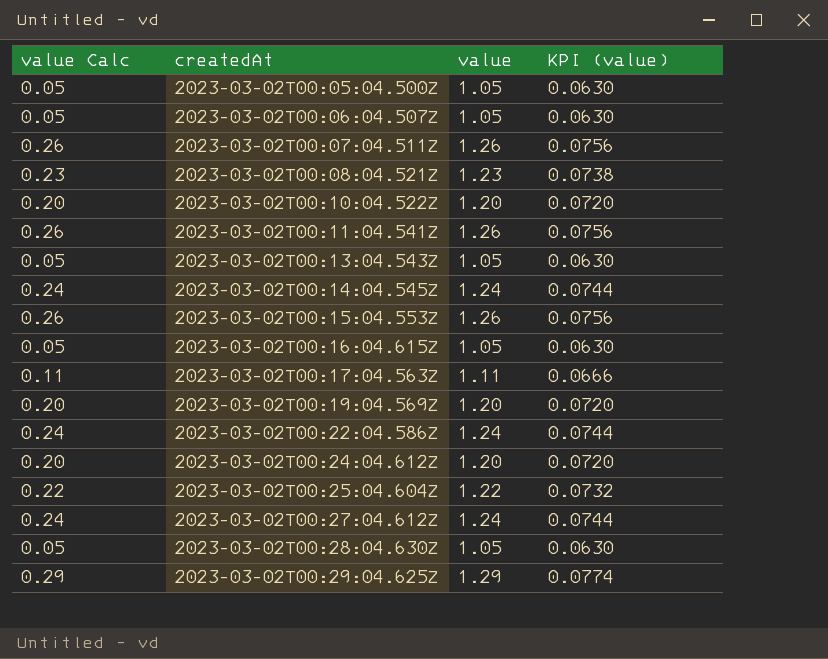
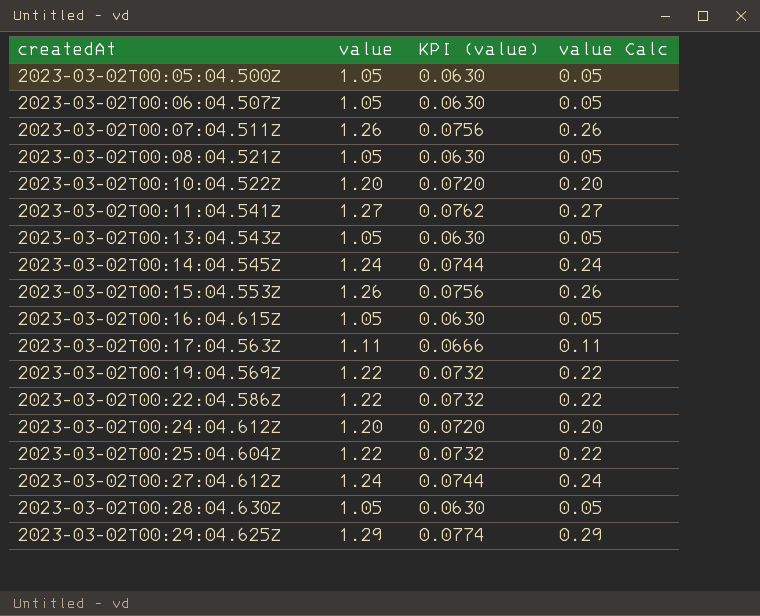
column value Calc | position: 1 -> 4
2023-03-02T00:08:04.521Z | value: 1.23 -> 1.05
2023-03-02T00:08:04.521Z | KPI (value): 0.0738 -> 0.0630
2023-03-02T00:08:04.521Z | value Calc: 0.23 -> 0.05
2023-03-02T00:11:04.541Z | value: 1.26 -> 1.27
2023-03-02T00:11:04.541Z | KPI (value): 0.0756 -> 0.0762
2023-03-02T00:11:04.541Z | value Calc: 0.26 -> 0.27
2023-03-02T00:19:04.569Z | value: 1.20 -> 1.22
2023-03-02T00:19:04.569Z | KPI (value): 0.0720 -> 0.0732
2023-03-02T00:19:04.569Z | value Calc: 0.20 -> 0.22
2023-03-02T00:22:04.586Z | value: 1.24 -> 1.22
2023-03-02T00:22:04.586Z | KPI (value): 0.0744 -> 0.0732
2023-03-02T00:22:04.586Z | value Calc: 0.24 -> 0.22

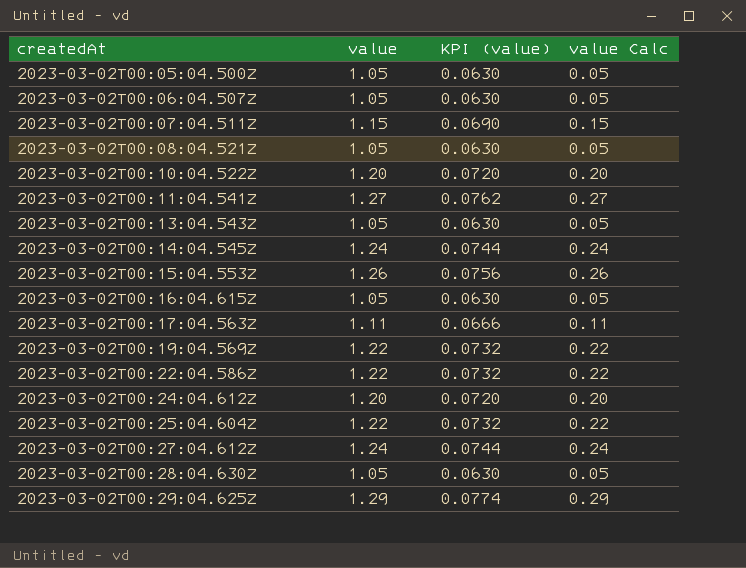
2023-03-02T00:07:04.511Z | value: 1.26 -> 1.15
2023-03-02T00:07:04.511Z | KPI (value): 0.0756 -> 0.0690
2023-03-02T00:07:04.511Z | value Calc: 0.26 -> 0.15

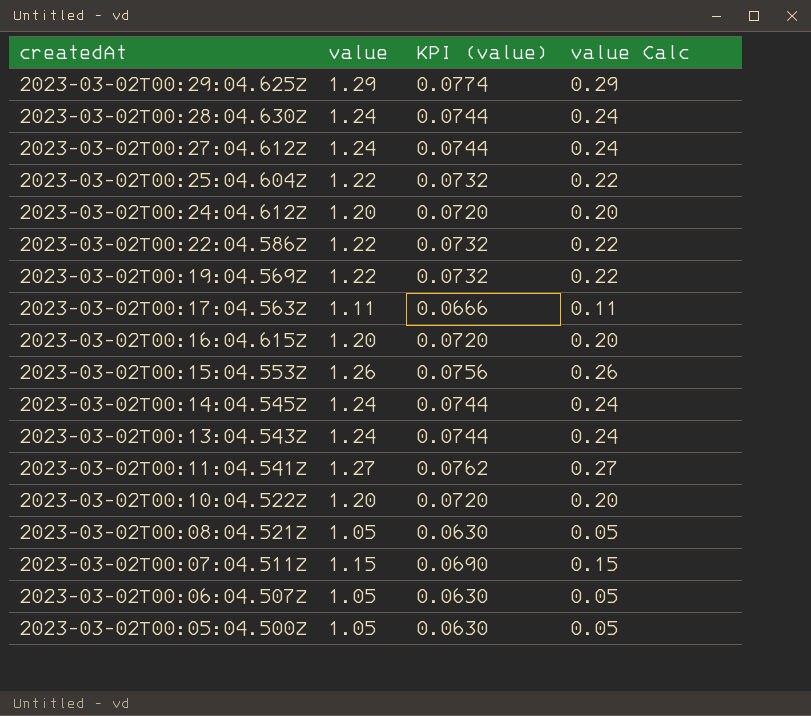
row order: createdAt ascending -> createdAt descending
2023-03-02T00:28:04.630Z | value: 1.05 -> 1.24
2023-03-02T00:28:04.630Z | KPI (value): 0.0630 -> 0.0744
2023-03-02T00:28:04.630Z | value Calc: 0.05 -> 0.24
2023-03-02T00:16:04.615Z | value: 1.05 -> 1.20
2023-03-02T00:16:04.615Z | KPI (value): 0.0630 -> 0.0720
2023-03-02T00:16:04.615Z | value Calc: 0.05 -> 0.20
2023-03-02T00:13:04.543Z | value: 1.05 -> 1.24
2023-03-02T00:13:04.543Z | KPI (value): 0.0630 -> 0.0744
2023-03-02T00:13:04.543Z | value Calc: 0.05 -> 0.24

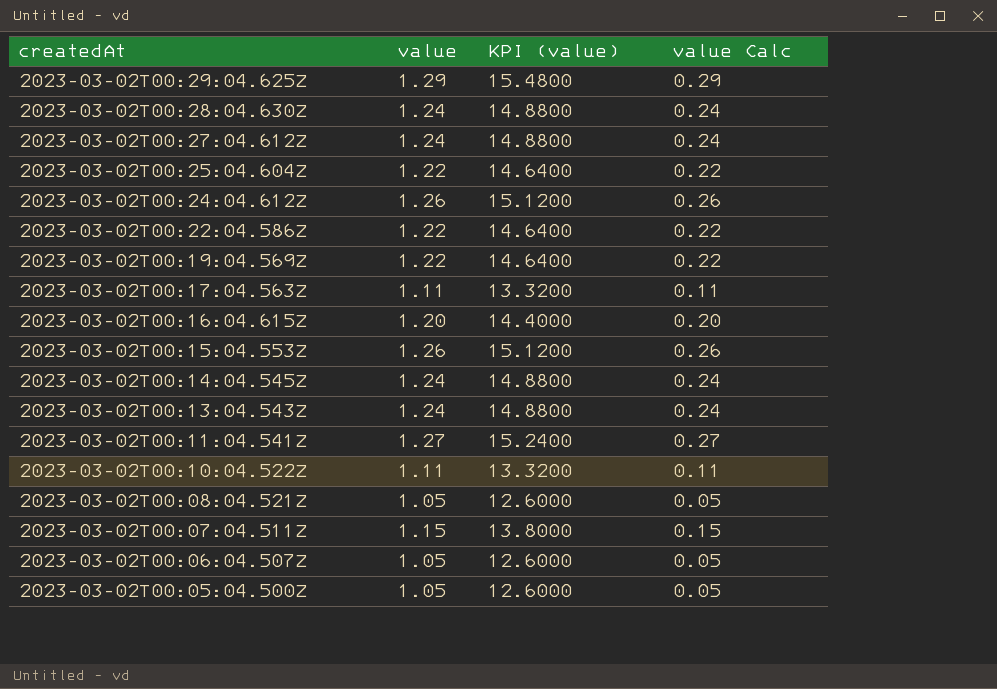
column KPI (value) | formula: [value] * 0.06 -> [value] * 12
2023-03-02T00:24:04.612Z | value: 1.20 -> 1.26
2023-03-02T00:24:04.612Z | value Calc: 0.20 -> 0.26
2023-03-02T00:10:04.522Z | value: 1.20 -> 1.11
2023-03-02T00:10:04.522Z | value Calc: 0.20 -> 0.11

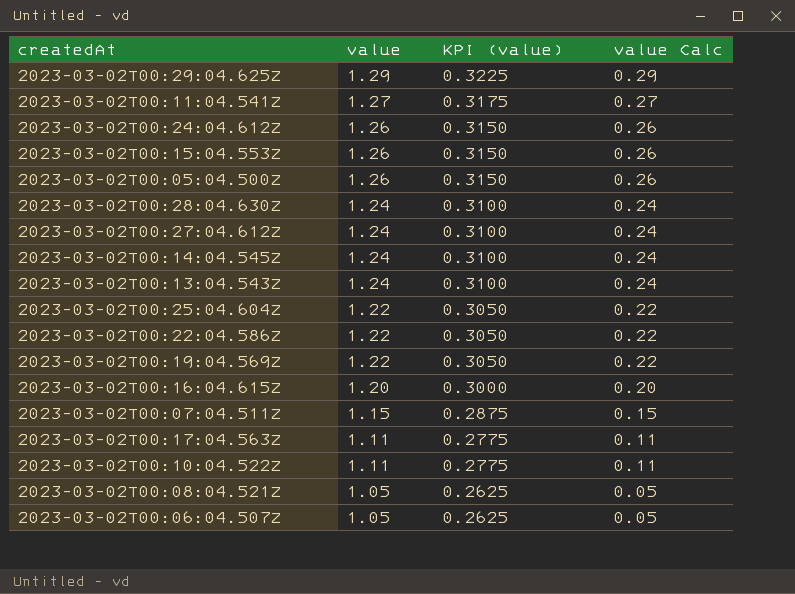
row order: createdAt descending -> value descending
column KPI (value) | formula: [value] * 12 -> [value] * 0.25
2023-03-02T00:05:04.500Z | value: 1.05 -> 1.26
2023-03-02T00:05:04.500Z | value Calc: 0.05 -> 0.26

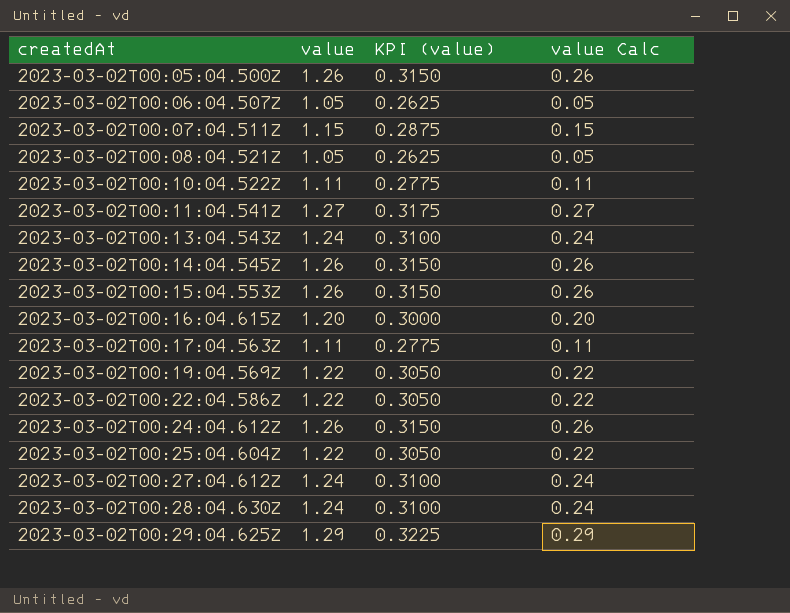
row order: value descending -> createdAt ascending
2023-03-02T00:14:04.545Z | value: 1.24 -> 1.26
2023-03-02T00:14:04.545Z | KPI (value): 0.3100 -> 0.3150
2023-03-02T00:14:04.545Z | value Calc: 0.24 -> 0.26

